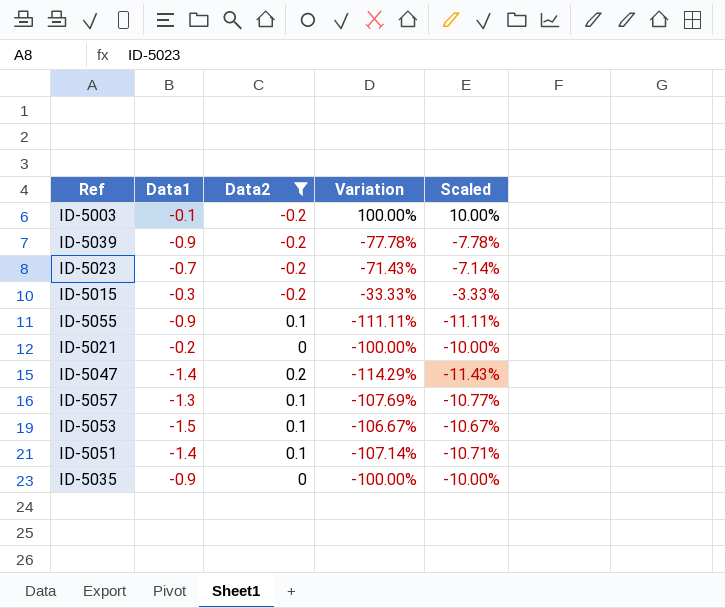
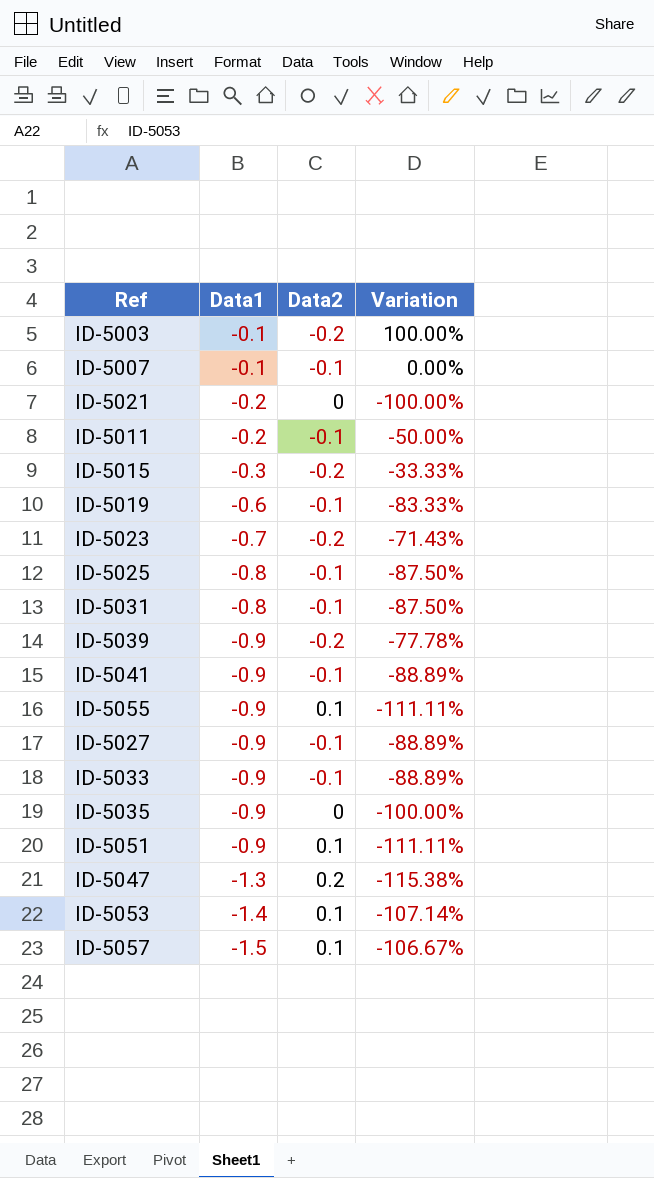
filter: Data2 != -0.1 -> none
row order: none -> Data1 descending
column Scaled | formula: [Variation] * 0.1 -> none
ID-5051 | Data1: -1.4 -> -0.9
ID-5051 | Variation: -107.14% -> -111.11%
ID-5047 | Data1: -1.4 -> -1.3
ID-5047 | Variation: -114.29% -> -115.38%
ID-5053 | Data1: -1.5 -> -1.4
ID-5053 | Variation: -106.67% -> -107.14%
ID-5057 | Data1: -1.3 -> -1.5
ID-5057 | Variation: -107.69% -> -106.67%

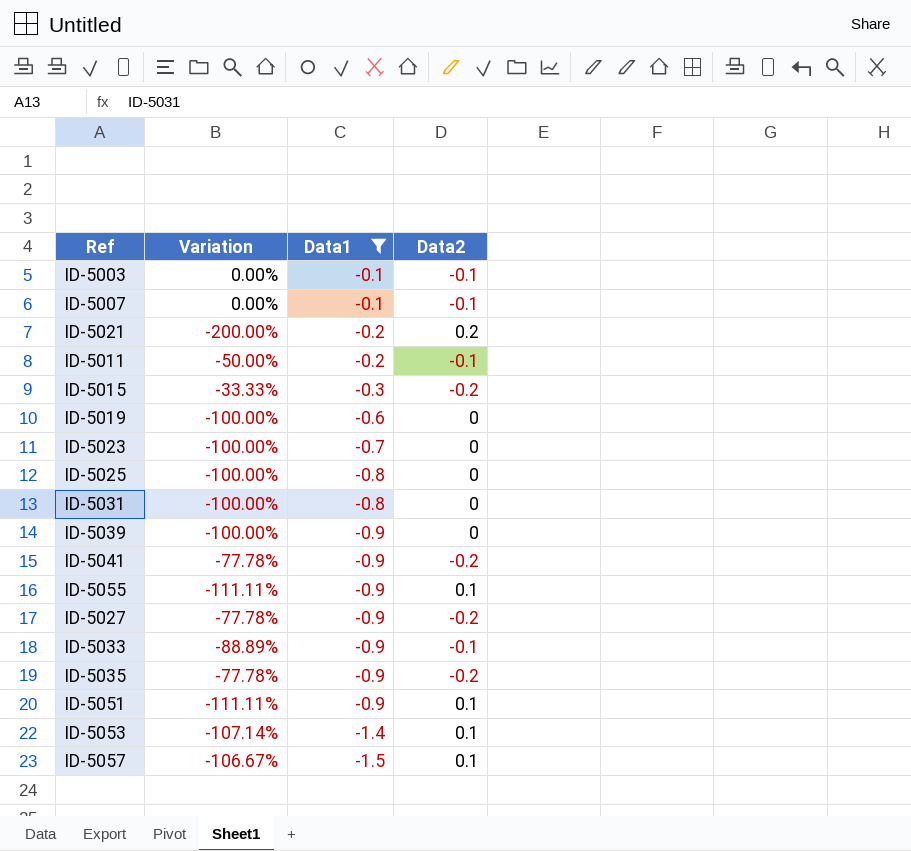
filter: none -> Data1 != -1.3
column Variation | position: 4 -> 2
ID-5003 | Variation: 100.00% -> 0.00%
ID-5003 | Data2: -0.2 -> -0.1
ID-5021 | Variation: -100.00% -> -200.00%
ID-5021 | Data2: 0 -> 0.2
ID-5019 | Variation: -83.33% -> -100.00%
ID-5019 | Data2: -0.1 -> 0
ID-5023 | Variation: -71.43% -> -100.00%
ID-5023 | Data2: -0.2 -> 0
ID-5025 | Variation: -87.50% -> -100.00%
ID-5025 | Data2: -0.1 -> 0
ID-5031 | Variation: -87.50% -> -100.00%
ID-5031 | Data2: -0.1 -> 0
ID-5039 | Variation: -77.78% -> -100.00%
ID-5039 | Data2: -0.2 -> 0
ID-5041 | Variation: -88.89% -> -77.78%
ID-5041 | Data2: -0.1 -> -0.2
ID-5027 | Variation: -88.89% -> -77.78%
ID-5027 | Data2: -0.1 -> -0.2
ID-5035 | Variation: -100.00% -> -77.78%
ID-5035 | Data2: 0 -> -0.2

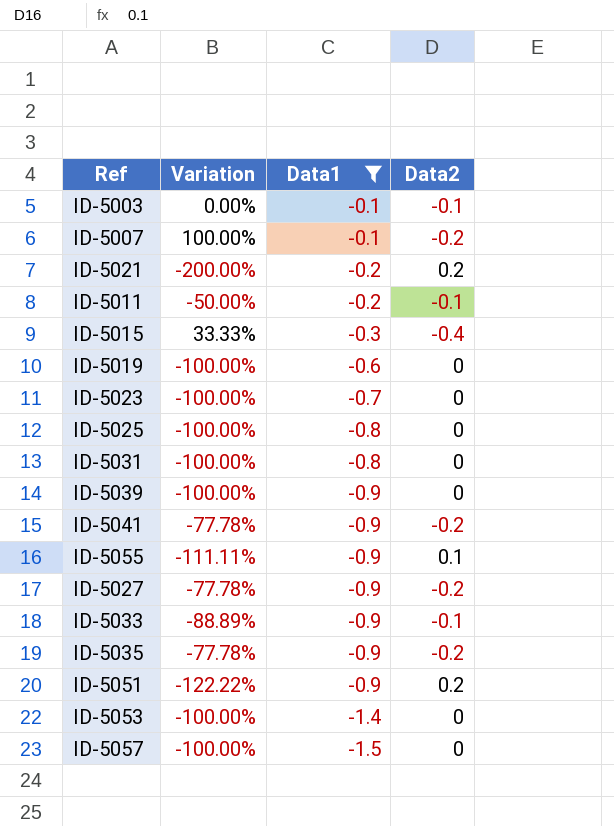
ID-5007 | Variation: 0.00% -> 100.00%
ID-5007 | Data2: -0.1 -> -0.2
ID-5015 | Variation: -33.33% -> 33.33%
ID-5015 | Data2: -0.2 -> -0.4
ID-5051 | Variation: -111.11% -> -122.22%
ID-5051 | Data2: 0.1 -> 0.2
ID-5053 | Variation: -107.14% -> -100.00%
ID-5053 | Data2: 0.1 -> 0
ID-5057 | Variation: -106.67% -> -100.00%
ID-5057 | Data2: 0.1 -> 0

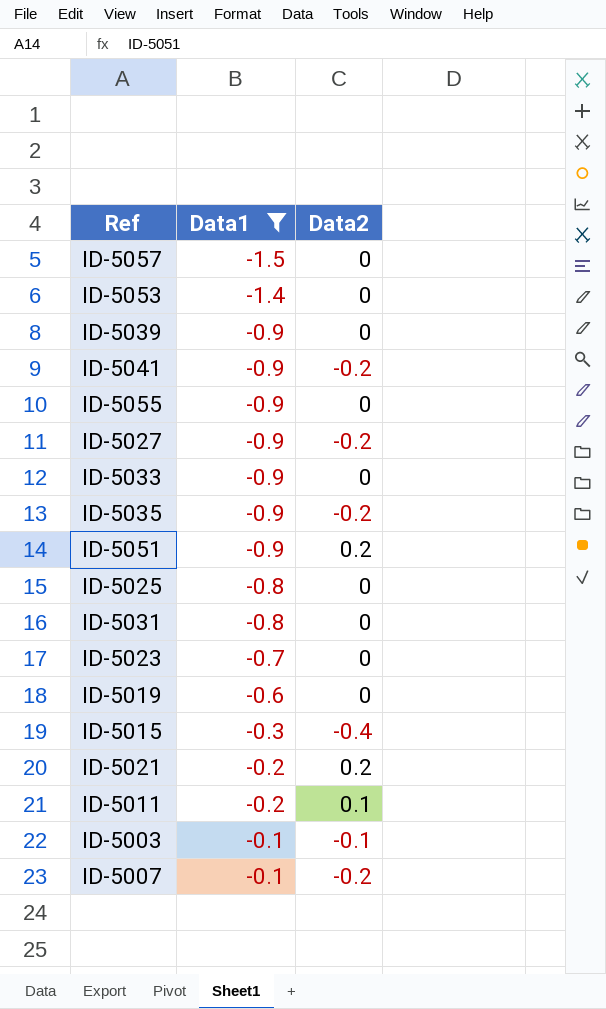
row order: Data1 descending -> Data1 ascending
column Variation | formula: ([Data2] - [Data1]) / [Data1] -> none
ID-5055 | Data2: 0.1 -> 0
ID-5033 | Data2: -0.1 -> 0
ID-5011 | Data2: -0.1 -> 0.1

